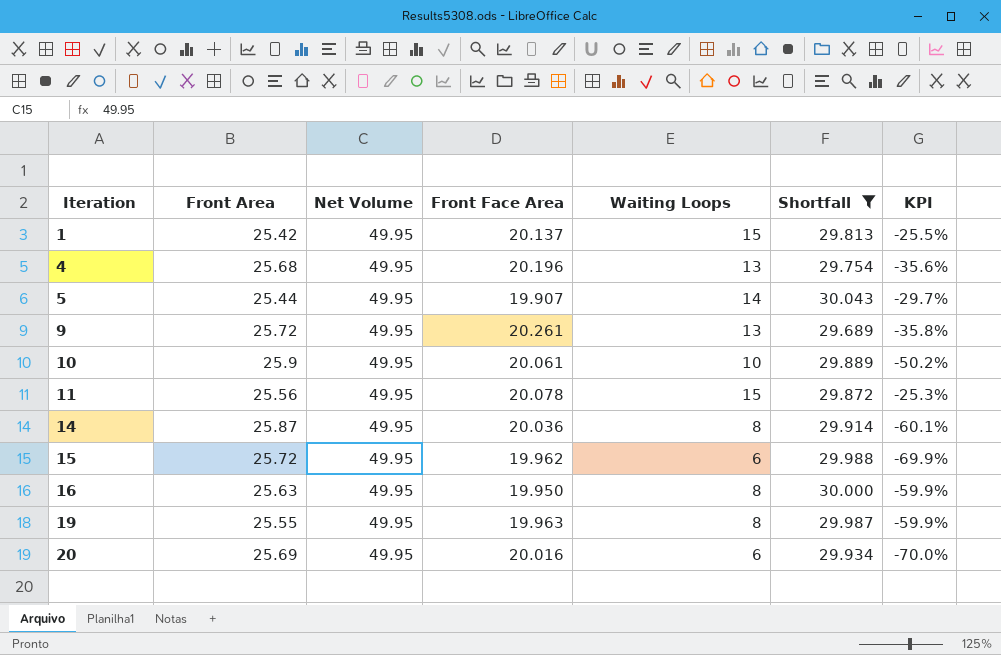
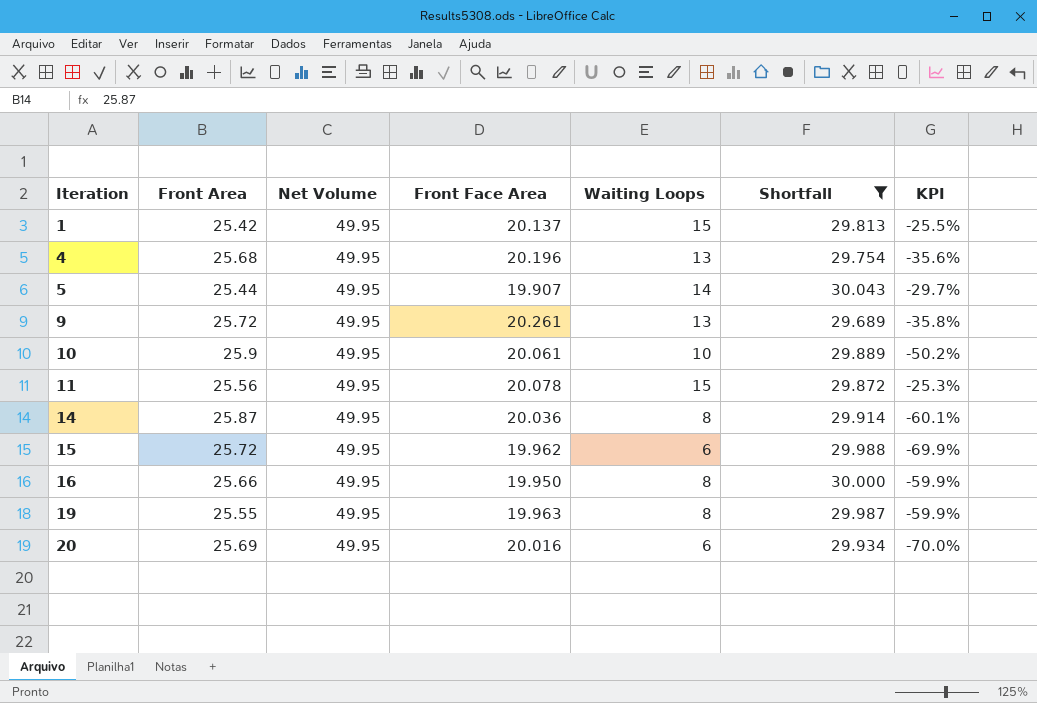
16 | Front Area: 25.63 -> 25.66

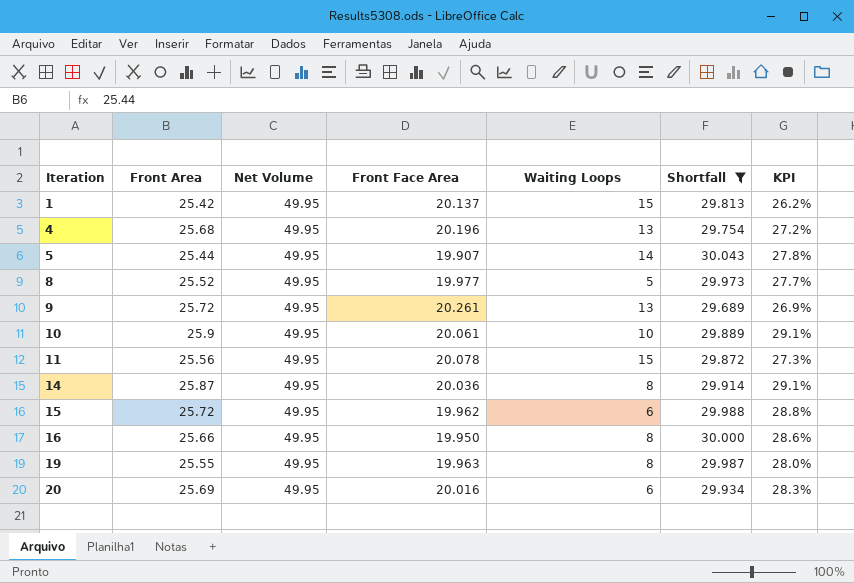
column KPI | formula: ([Waiting Loops] - [Front Face Area]) / [Front Face Area] -> ([Front Area] - [Front Face Area]) / [Front Face Area]
row 8: none -> 25.52 | 49.95 | 19.977 | 5 | 29.973 | 27.7%

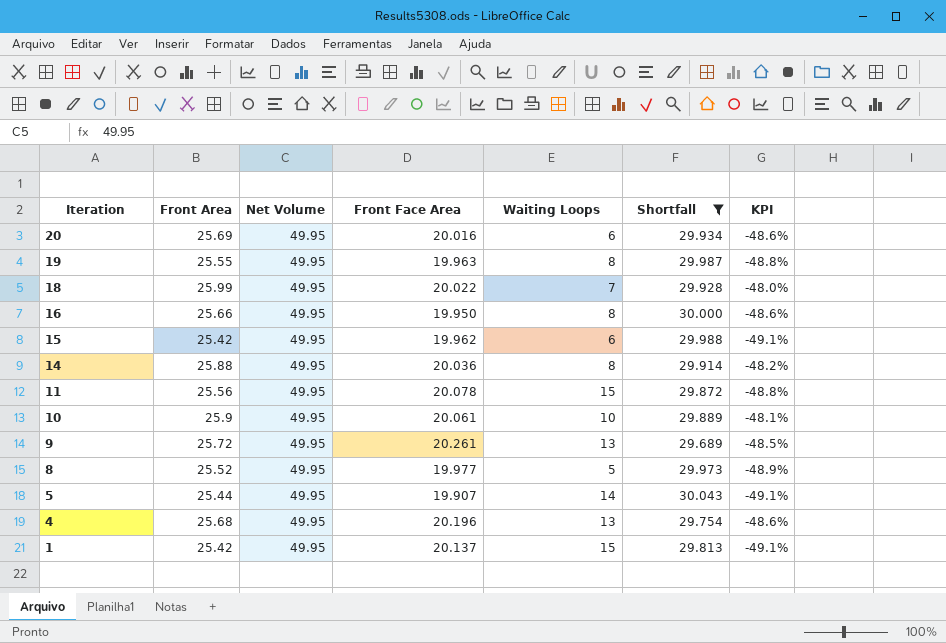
row order: Iteration ascending -> Iteration descending
column KPI | formula: ([Front Area] - [Front Face Area]) / [Front Face Area] -> ([Front Area] - [Net Volume]) / [Net Volume]
row 18: none -> 25.99 | 49.95 | 20.022 | 7 | 29.928 | -48.0%
15 | Front Area: 25.72 -> 25.42
14 | Front Area: 25.87 -> 25.88

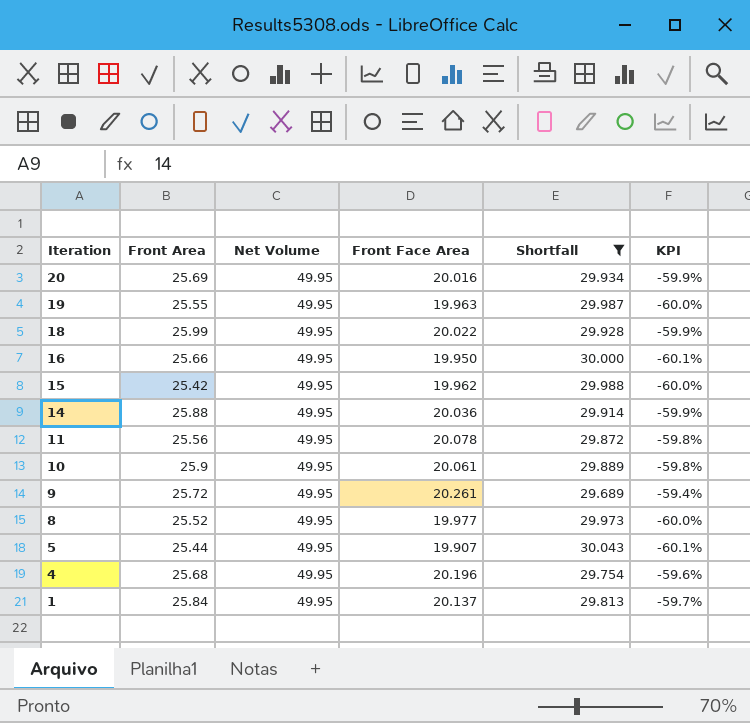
column Waiting Loops | position: 5 -> none
column KPI | formula: ([Front Area] - [Net Volume]) / [Net Volume] -> ([Front Face Area] - [Net Volume]) / [Net Volume]
1 | Front Area: 25.42 -> 25.84

